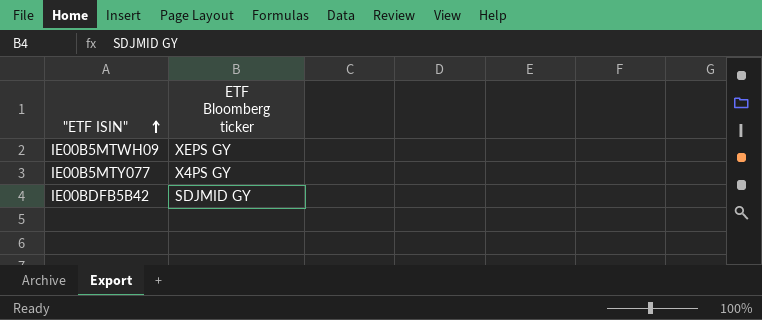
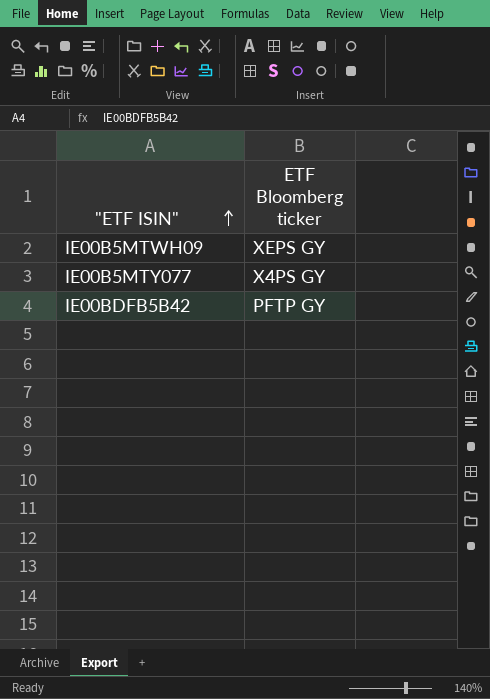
IE00BDFB5B42 | ETF Bloomberg ticker: SDJMID GY -> PFTP GY

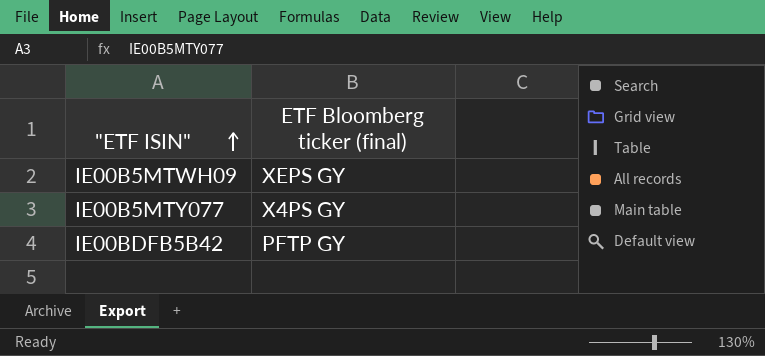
column name: ETF Bloomberg ticker -> ETF Bloomberg ticker (final)

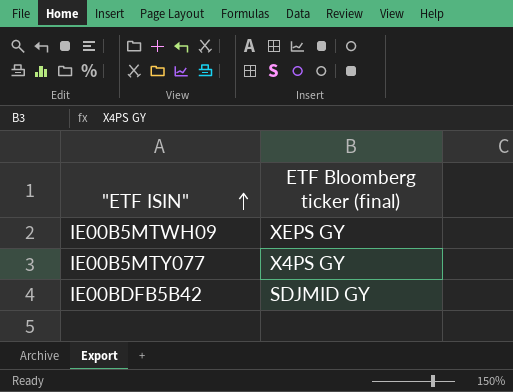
IE00BDFB5B42 | ETF Bloomberg ticker (final): PFTP GY -> SDJMID GY

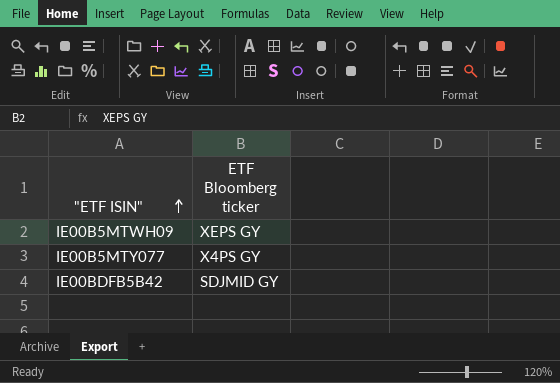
column name: ETF Bloomberg ticker (final) -> ETF Bloomberg ticker

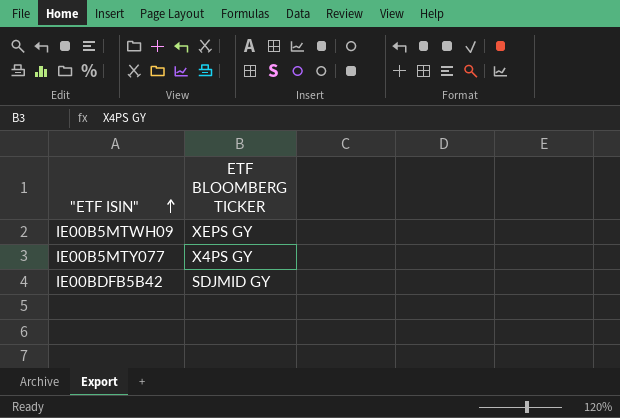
column name: ETF Bloomberg ticker -> ETF BLOOMBERG TICKER

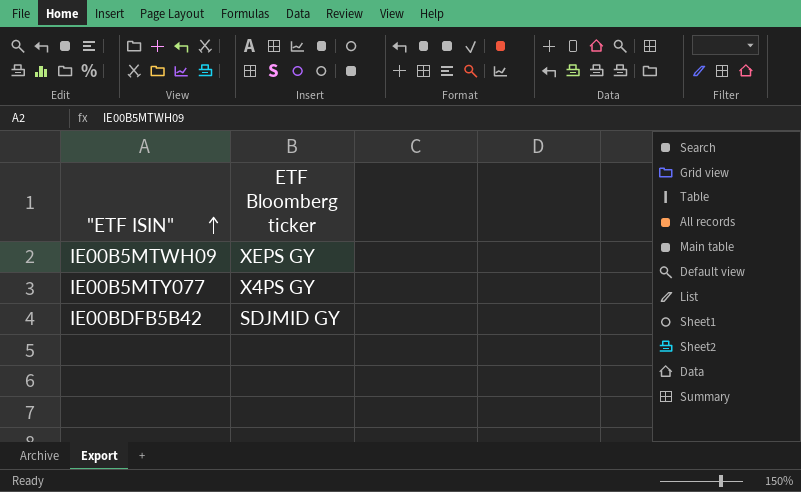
column name: ETF BLOOMBERG TICKER -> ETF Bloomberg ticker

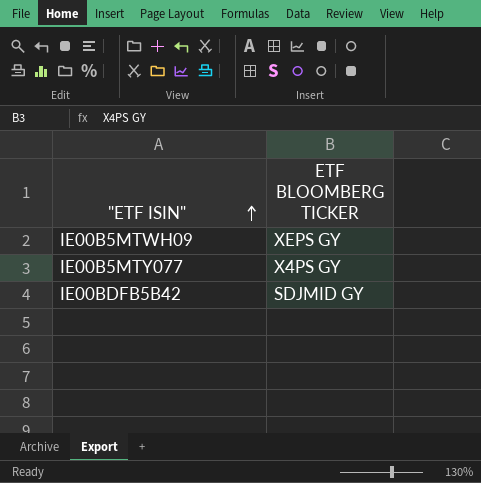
column name: ETF Bloomberg ticker -> ETF BLOOMBERG TICKER

